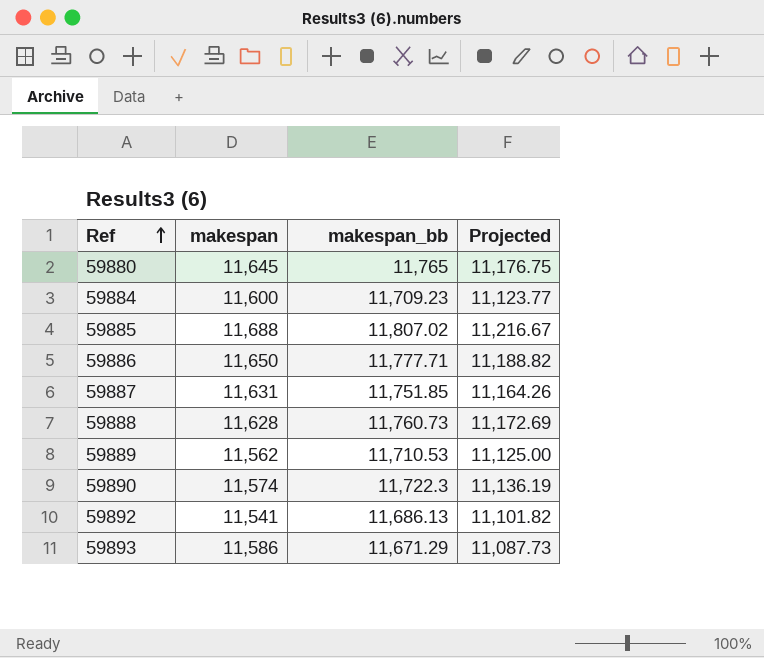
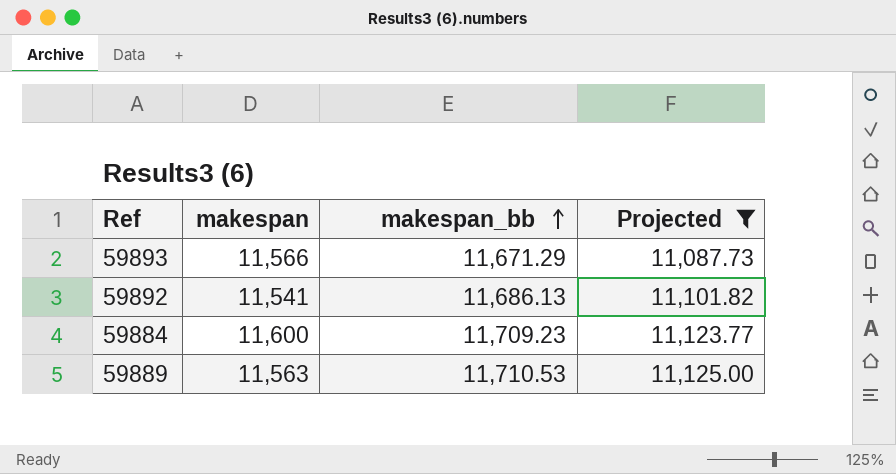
filter: none -> Projected <= 11,125.00
row order: Ref ascending -> makespan_bb ascending
59893 | makespan: 11,586 -> 11,566
59889 | makespan: 11,562 -> 11,563

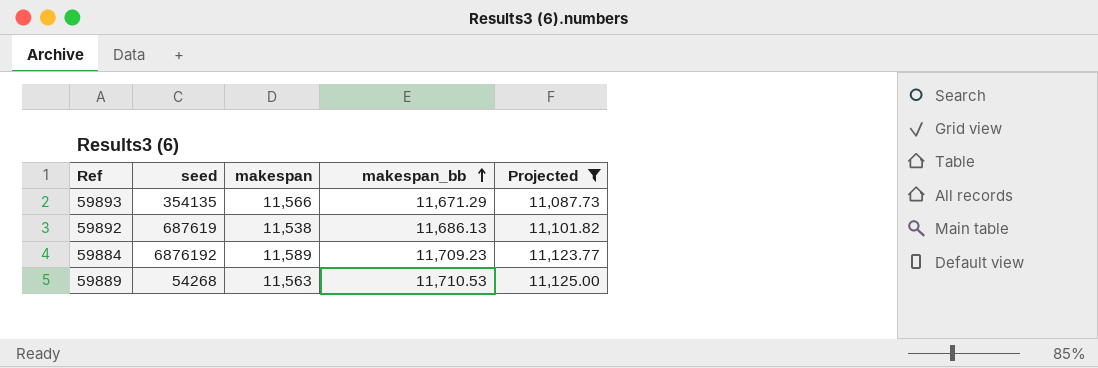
column seed | position: none -> 2
59892 | makespan: 11,541 -> 11,538
59884 | makespan: 11,600 -> 11,589

